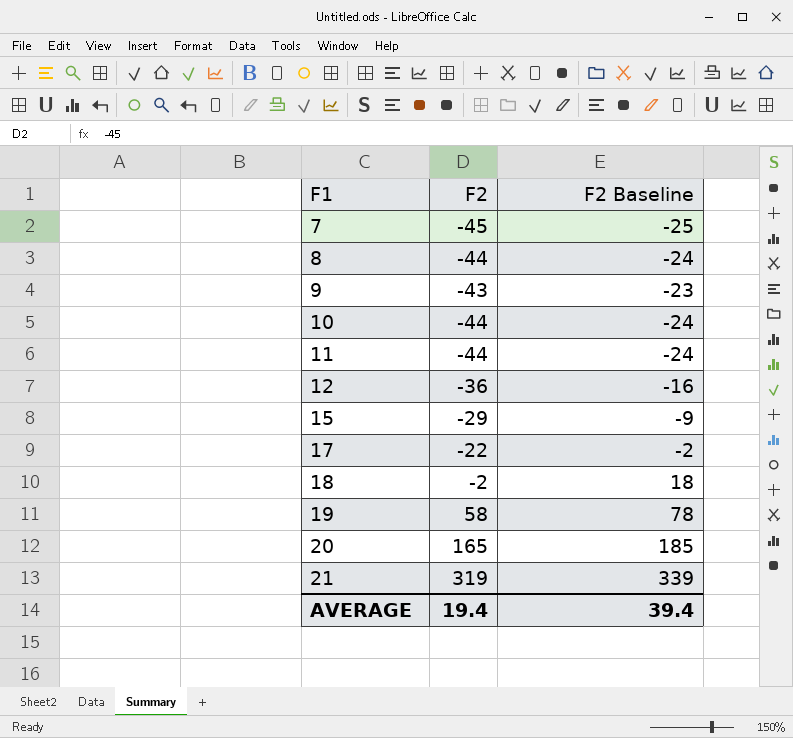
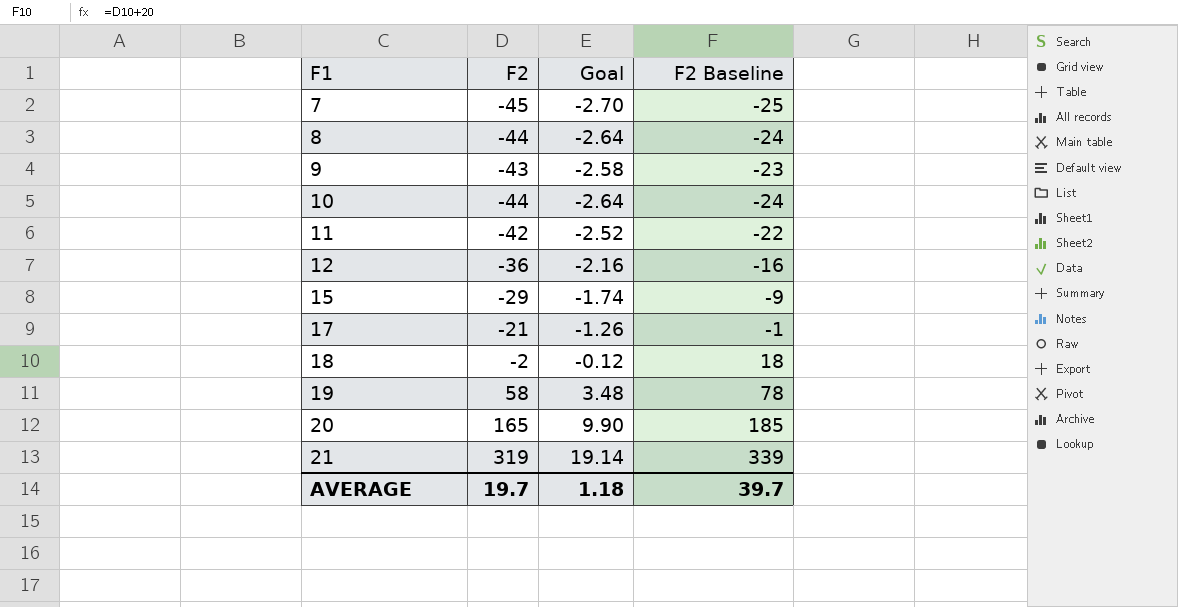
column Goal | formula: none -> [F2] * 0.06
11 | F2: -44 -> -42
11 | F2 Baseline: -24 -> -22
17 | F2: -22 -> -21
17 | F2 Baseline: -2 -> -1
AVERAGE | F2: 19.4 -> 19.7
AVERAGE | F2 Baseline: 39.4 -> 39.7

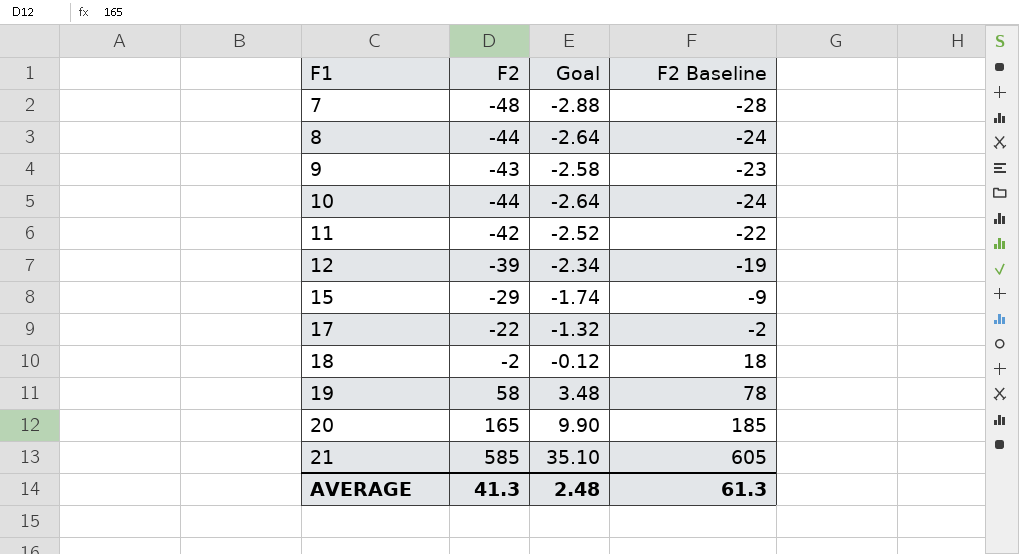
7 | F2: -45 -> -48
7 | Goal: -2.70 -> -2.88
7 | F2 Baseline: -25 -> -28
12 | F2: -36 -> -39
12 | Goal: -2.16 -> -2.34
12 | F2 Baseline: -16 -> -19
17 | F2: -21 -> -22
17 | Goal: -1.26 -> -1.32
17 | F2 Baseline: -1 -> -2
21 | F2: 319 -> 585
21 | Goal: 19.14 -> 35.10
21 | F2 Baseline: 339 -> 605
AVERAGE | F2: 19.7 -> 41.3
AVERAGE | Goal: 1.18 -> 2.48
AVERAGE | F2 Baseline: 39.7 -> 61.3

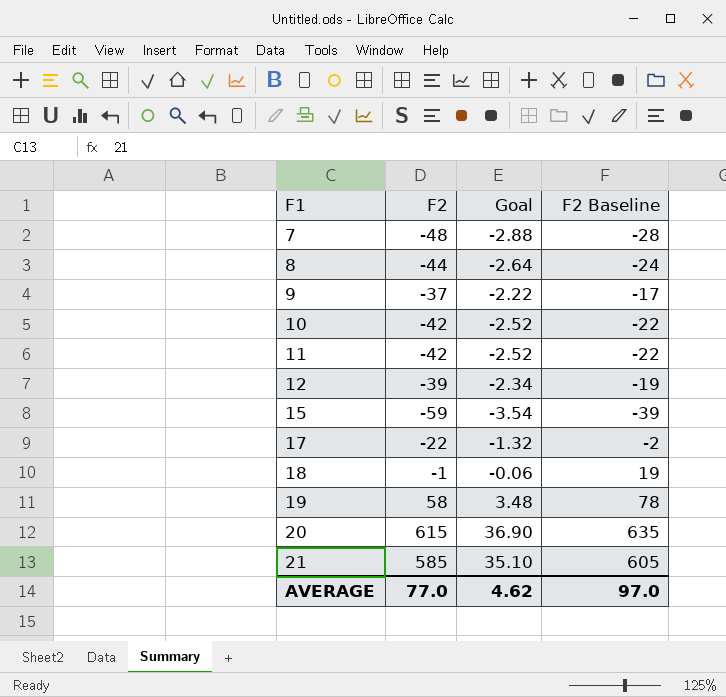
9 | F2: -43 -> -37
9 | Goal: -2.58 -> -2.22
9 | F2 Baseline: -23 -> -17
10 | F2: -44 -> -42
10 | Goal: -2.64 -> -2.52
10 | F2 Baseline: -24 -> -22
15 | F2: -29 -> -59
15 | Goal: -1.74 -> -3.54
15 | F2 Baseline: -9 -> -39
18 | F2: -2 -> -1
18 | Goal: -0.12 -> -0.06
18 | F2 Baseline: 18 -> 19
20 | F2: 165 -> 615
20 | Goal: 9.90 -> 36.90
20 | F2 Baseline: 185 -> 635
AVERAGE | F2: 41.3 -> 77.0
AVERAGE | Goal: 2.48 -> 4.62
AVERAGE | F2 Baseline: 61.3 -> 97.0

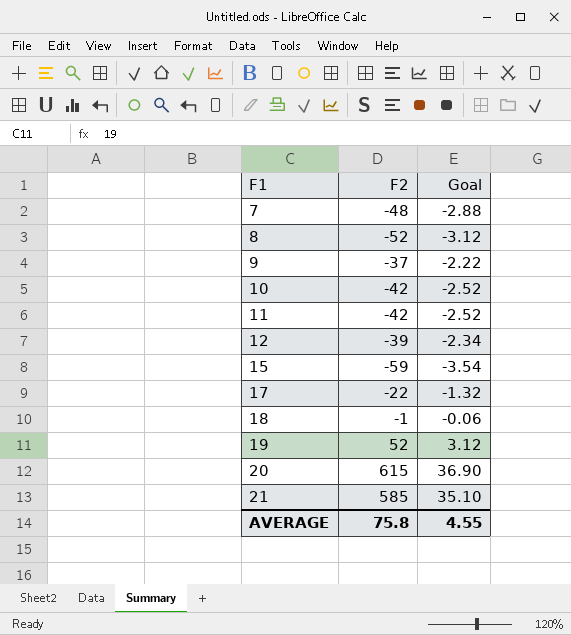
column F2 Baseline | formula: [F2] + 20 -> none
8 | F2: -44 -> -52
8 | Goal: -2.64 -> -3.12
19 | F2: 58 -> 52
19 | Goal: 3.48 -> 3.12
AVERAGE | F2: 77.0 -> 75.8
AVERAGE | Goal: 4.62 -> 4.55

